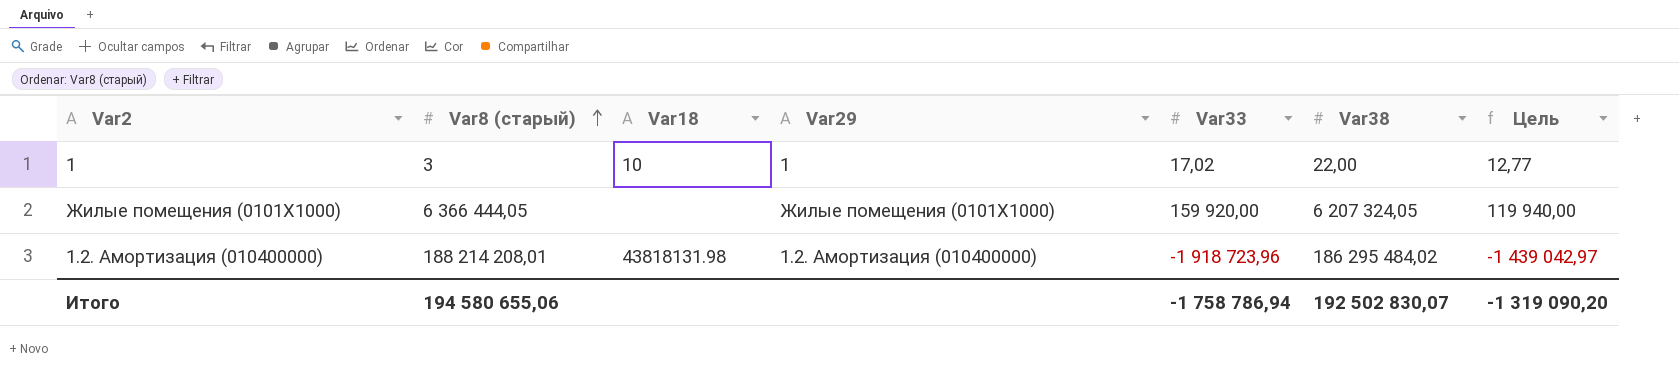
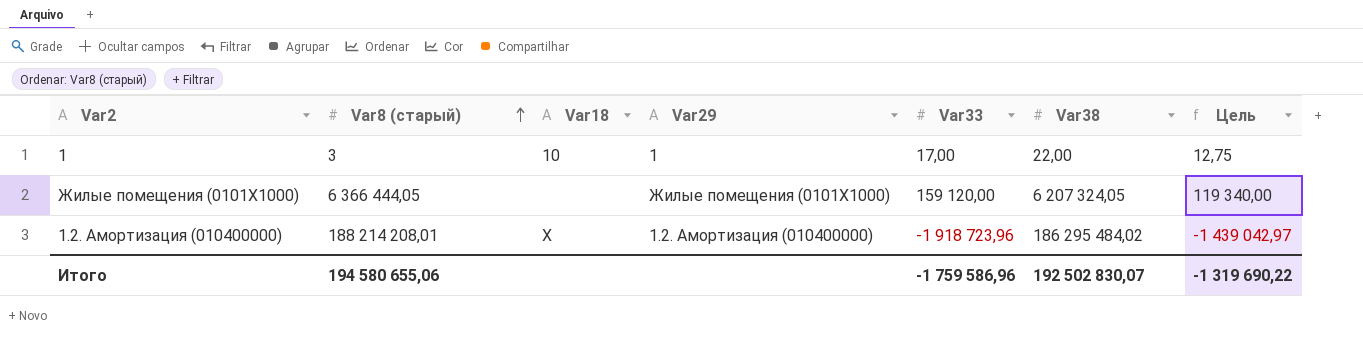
1 | Var33: 17,02 -> 17,00
1 | Цель: 12,77 -> 12,75
Жилые помещения (0101Х1000) | Var33: 159 920,00 -> 159 120,00
Жилые помещения (0101Х1000) | Цель: 119 940,00 -> 119 340,00
1.2. Амортизация (010400000) | Var18: 43818131.98 -> Х
Итого | Var33: -1 758 786,94 -> -1 759 586,96
Итого | Цель: -1 319 090,20 -> -1 319 690,22

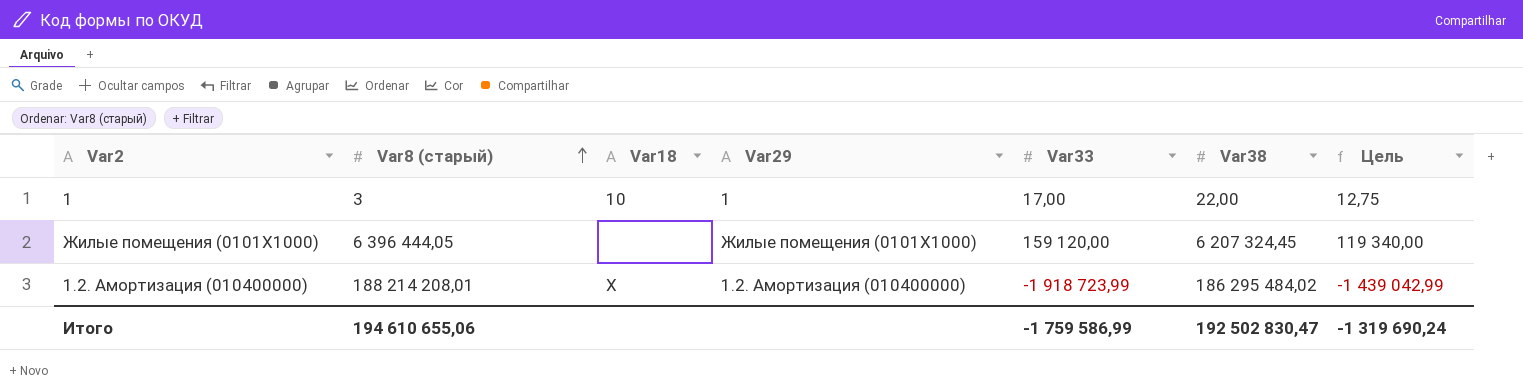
Жилые помещения (0101Х1000) | Var8 (старый): 6 366 444,05 -> 6 396 444,05
Жилые помещения (0101Х1000) | Var38: 6 207 324,05 -> 6 207 324,45
1.2. Амортизация (010400000) | Var33: -1 918 723,96 -> -1 918 723,99
1.2. Амортизация (010400000) | Цель: -1 439 042,97 -> -1 439 042,99
Итого | Var8 (старый): 194 580 655,06 -> 194 610 655,06
Итого | Var33: -1 759 586,96 -> -1 759 586,99
Итого | Var38: 192 502 830,07 -> 192 502 830,47
Итого | Цель: -1 319 690,22 -> -1 319 690,24

